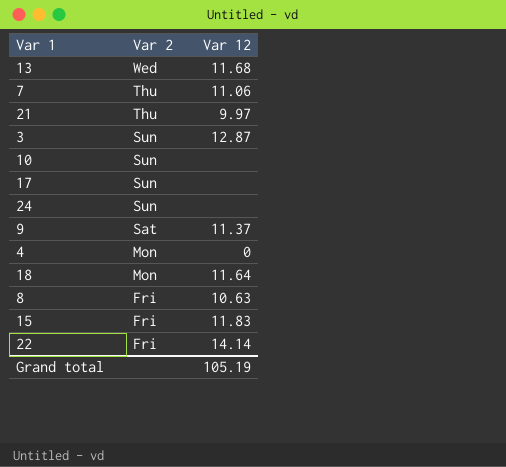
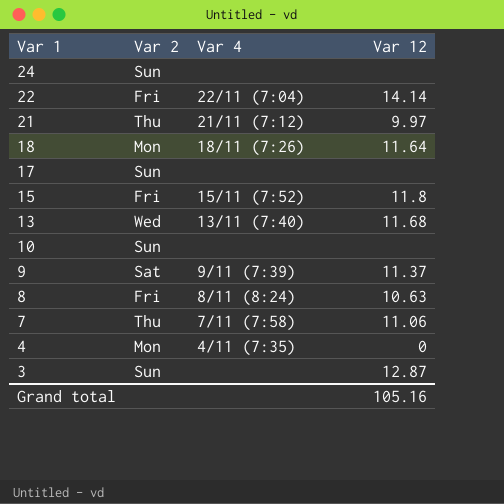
row order: Var 2 descending -> Var 1 descending
column Var 4 | position: none -> 3
15 | Var 12: 11.83 -> 11.8
Grand total | Var 12: 105.19 -> 105.16

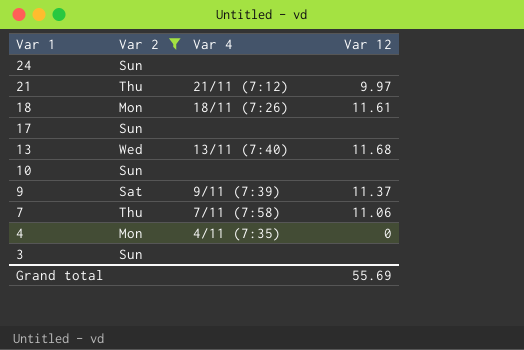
filter: none -> Var 2 != Fri
18 | Var 12: 11.64 -> 11.61
3 | Var 12: 12.87 -> none
Grand total | Var 12: 105.16 -> 55.69

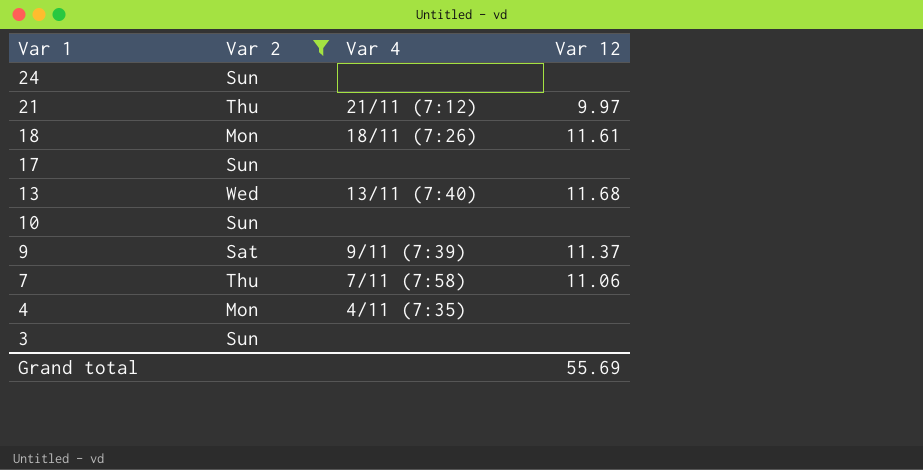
4 | Var 12: 0 -> none

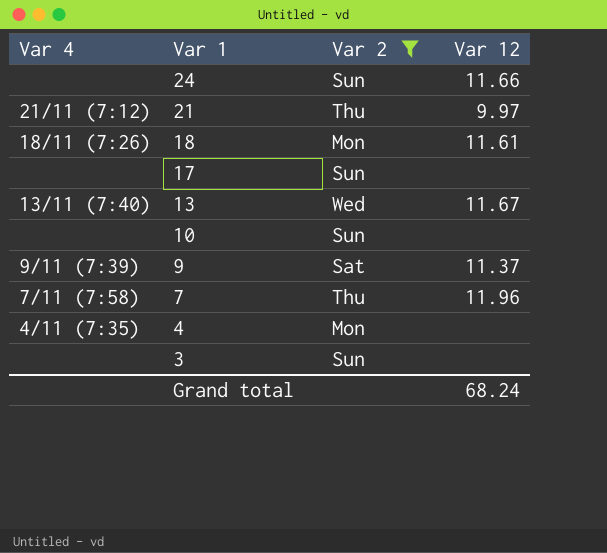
column Var 4 | position: 3 -> 1
24 | Var 12: none -> 11.66
13 | Var 12: 11.68 -> 11.67
7 | Var 12: 11.06 -> 11.96
Grand total | Var 12: 55.69 -> 68.24

